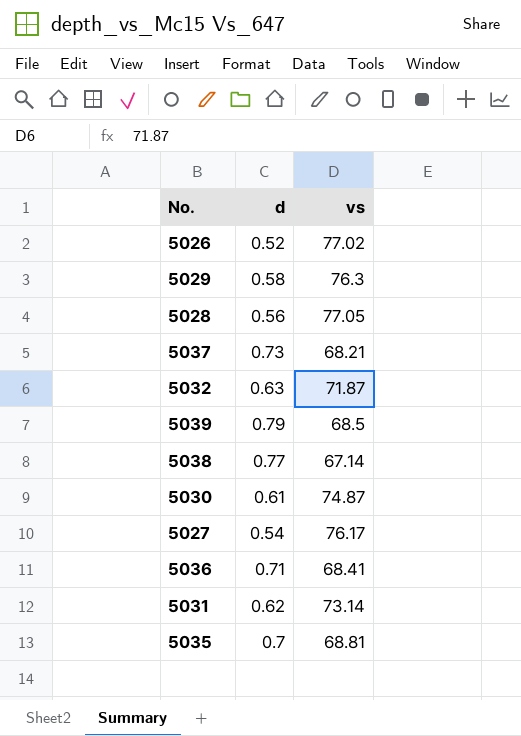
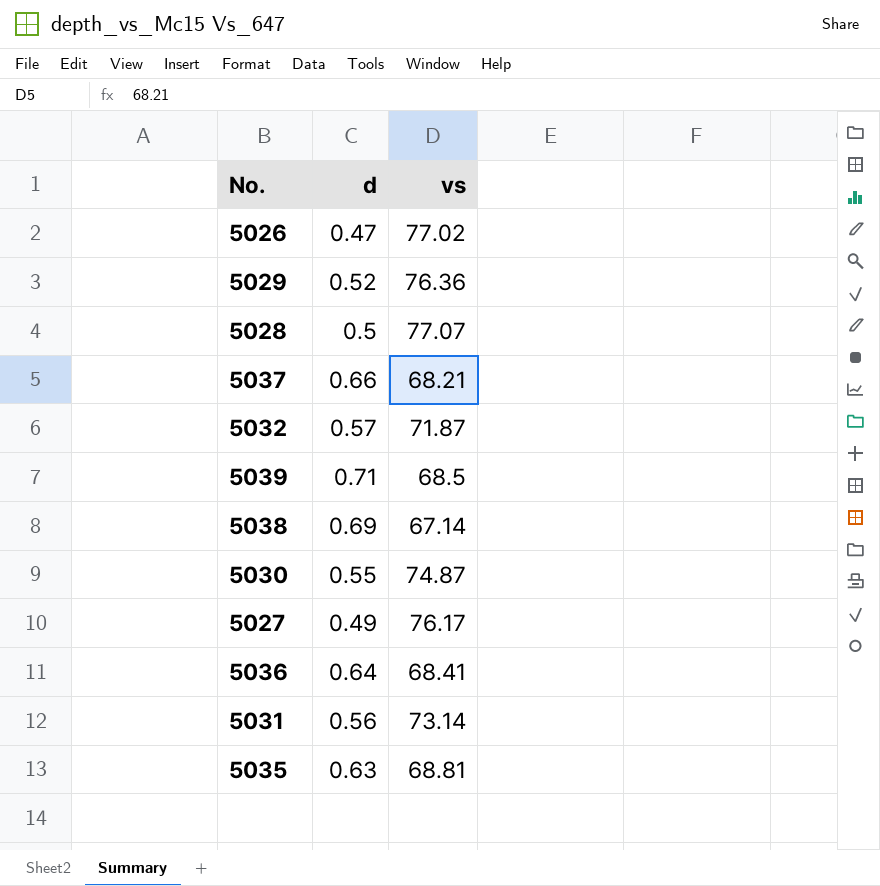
5026 | d: 0.52 -> 0.47
5029 | d: 0.58 -> 0.52
5029 | vs: 76.3 -> 76.36
5028 | d: 0.56 -> 0.5
5028 | vs: 77.05 -> 77.07
5037 | d: 0.73 -> 0.66
5032 | d: 0.63 -> 0.57
5039 | d: 0.79 -> 0.71
5038 | d: 0.77 -> 0.69
5030 | d: 0.61 -> 0.55
5027 | d: 0.54 -> 0.49
5036 | d: 0.71 -> 0.64
5031 | d: 0.62 -> 0.56
5035 | d: 0.7 -> 0.63

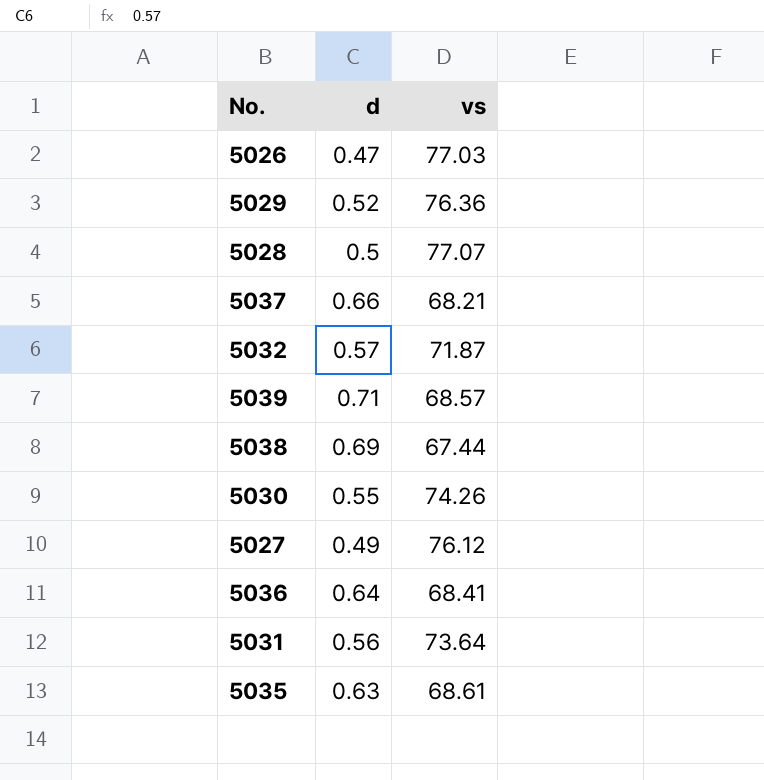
5026 | vs: 77.02 -> 77.03
5039 | vs: 68.5 -> 68.57
5038 | vs: 67.14 -> 67.44
5030 | vs: 74.87 -> 74.26
5027 | vs: 76.17 -> 76.12
5031 | vs: 73.14 -> 73.64
5035 | vs: 68.81 -> 68.61

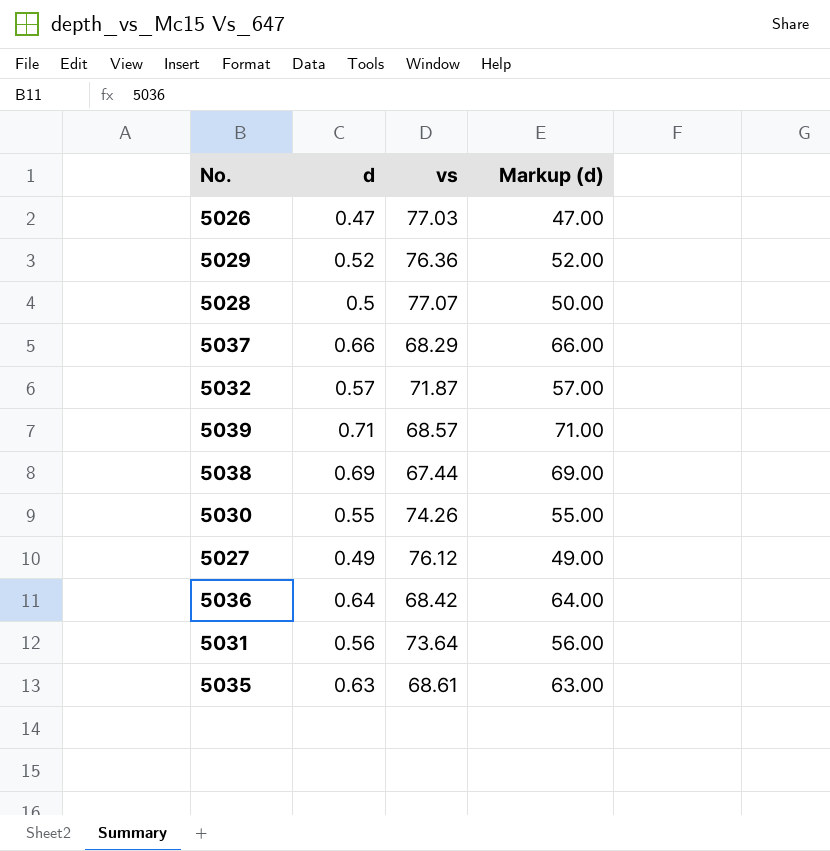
column Markup (d) | formula: none -> [d] * 100
5037 | vs: 68.21 -> 68.29
5036 | vs: 68.41 -> 68.42

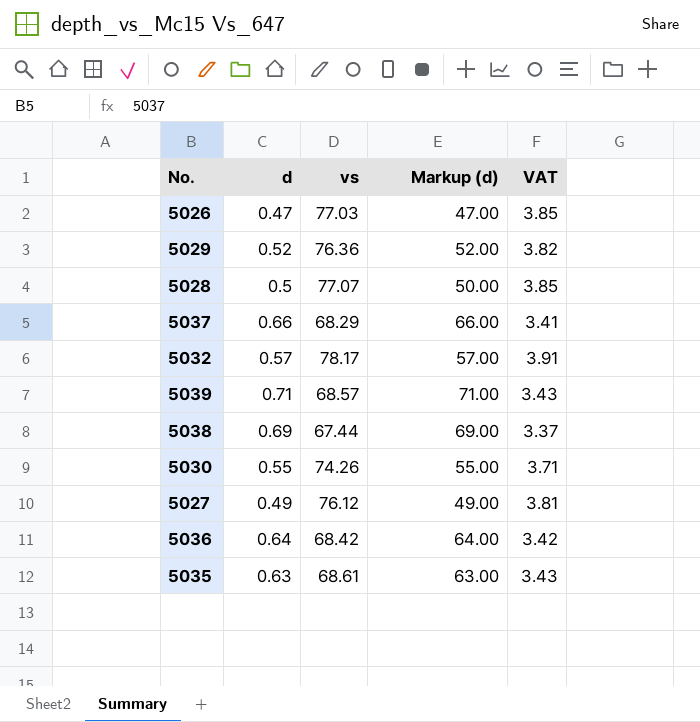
column VAT | formula: none -> [vs] * 0.05
row 5031: 0.56 | 73.64 | 56.00 -> none
5032 | vs: 71.87 -> 78.17

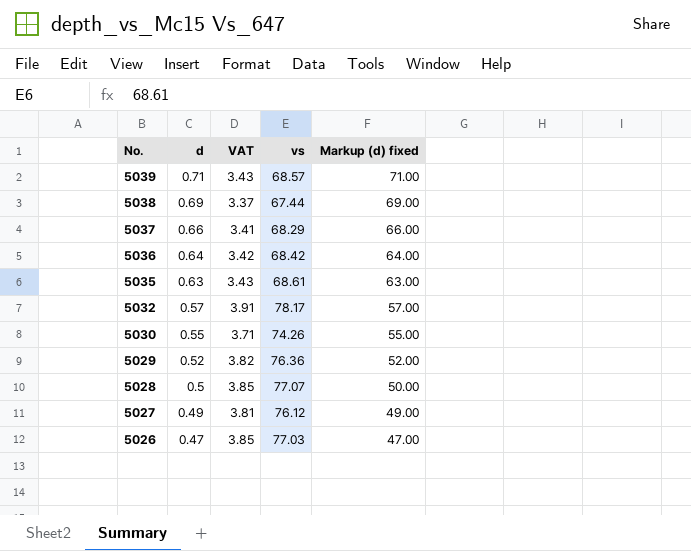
row order: none -> No. descending
column VAT | position: 5 -> 3
column name: Markup (d) -> Markup (d) fixed

